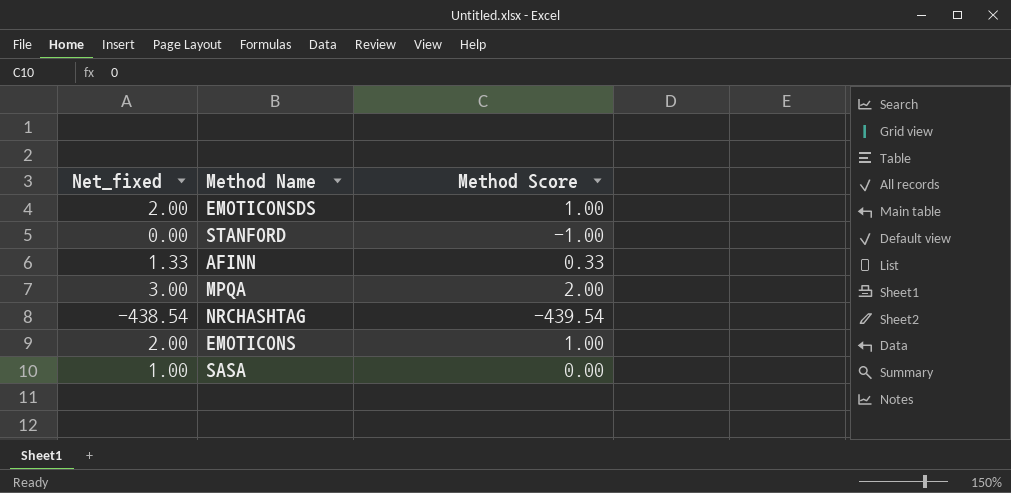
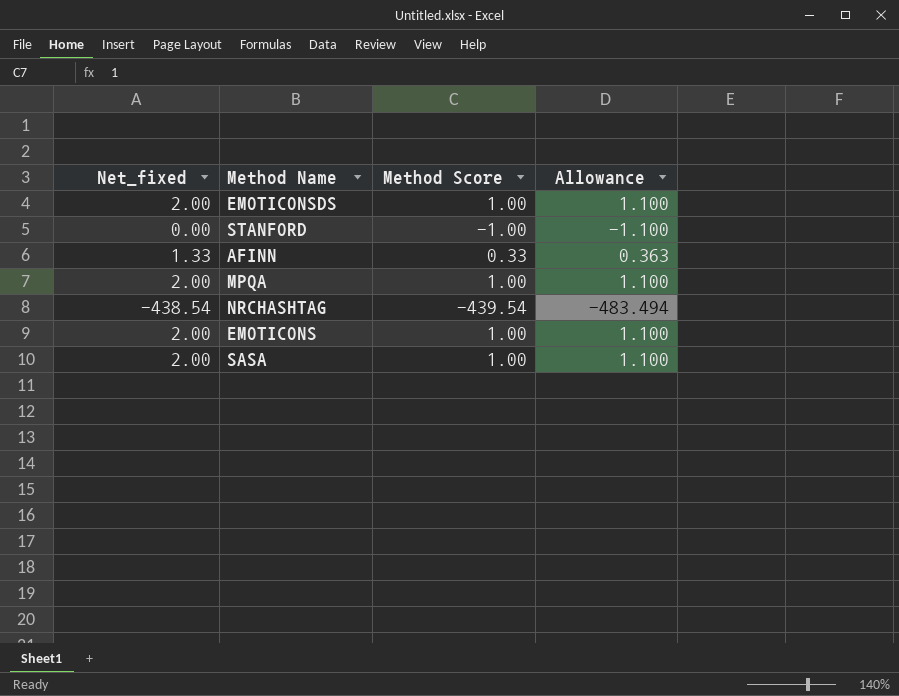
column Allowance | formula: none -> [Method Score] * 1.1
MPQA | Net_fixed: 3.00 -> 2.00
MPQA | Method Score: 2.00 -> 1.00
SASA | Net_fixed: 1.00 -> 2.00
SASA | Method Score: 0.00 -> 1.00

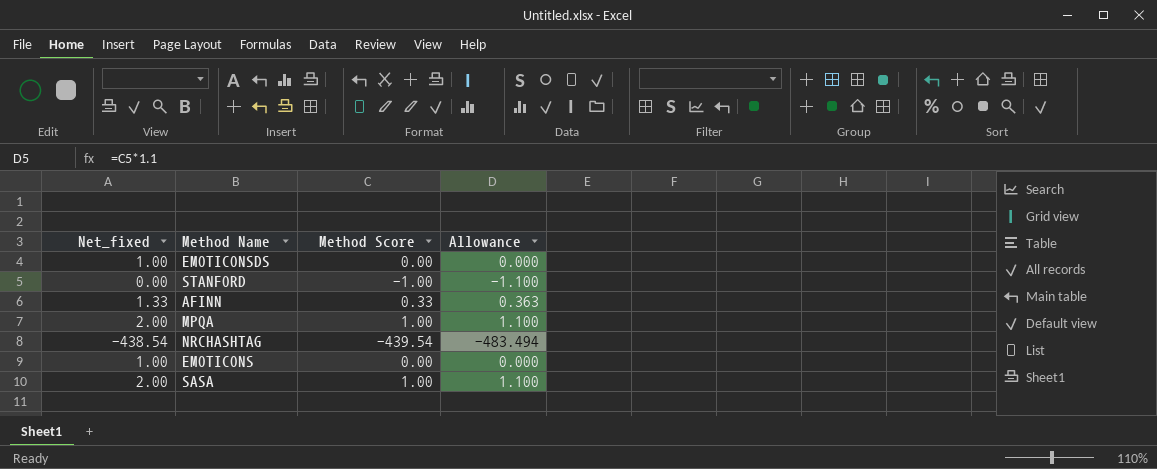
EMOTICONSDS | Net_fixed: 2.00 -> 1.00
EMOTICONSDS | Method Score: 1.00 -> 0.00
EMOTICONSDS | Allowance: 1.100 -> 0.000
EMOTICONS | Net_fixed: 2.00 -> 1.00
EMOTICONS | Method Score: 1.00 -> 0.00
EMOTICONS | Allowance: 1.100 -> 0.000

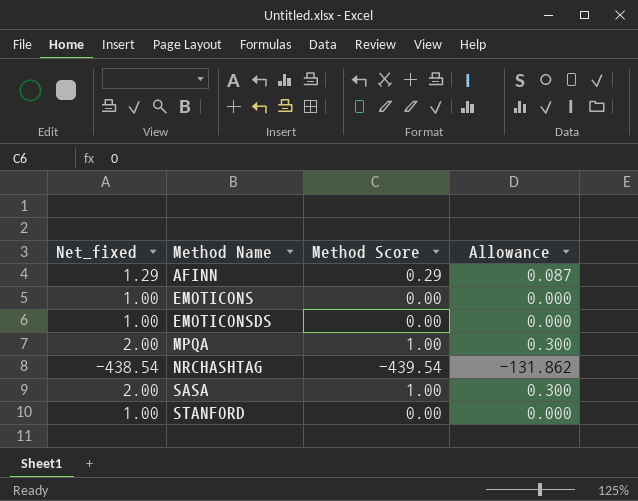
row order: none -> Method Name ascending
column Allowance | formula: [Method Score] * 1.1 -> [Method Score] * 0.3
AFINN | Net_fixed: 1.33 -> 1.29
AFINN | Method Score: 0.33 -> 0.29
STANFORD | Net_fixed: 0.00 -> 1.00
STANFORD | Method Score: -1.00 -> 0.00

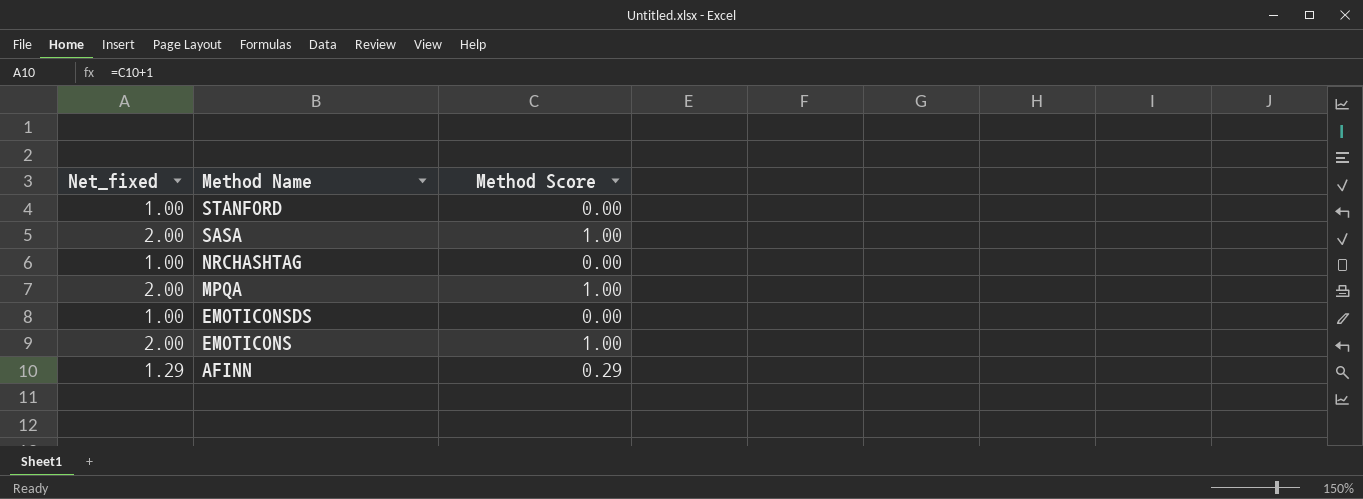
row order: Method Name ascending -> Method Name descending
column Allowance | formula: [Method Score] * 0.3 -> none
NRCHASHTAG | Net_fixed: -438.54 -> 1.00
NRCHASHTAG | Method Score: -439.54 -> 0.00
EMOTICONS | Net_fixed: 1.00 -> 2.00
EMOTICONS | Method Score: 0.00 -> 1.00

